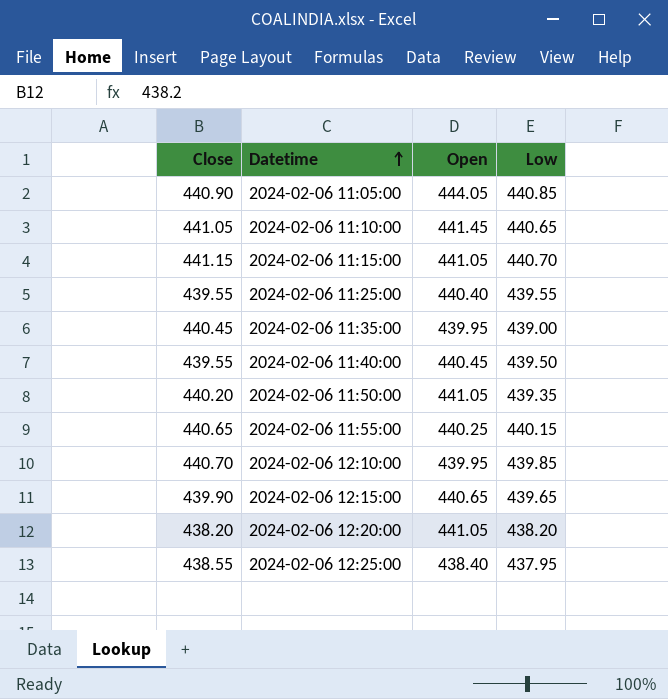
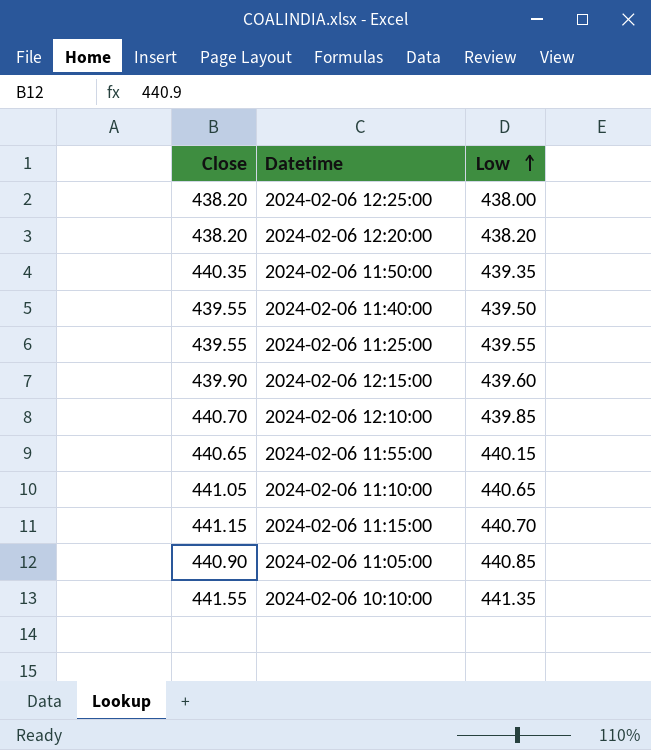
row order: Datetime ascending -> Low ascending
column Open | position: 3 -> none
row 2024-02-06 11:35:00: 440.45 | 439.95 | 439.00 -> none
2024-02-06 12:25:00 | Close: 438.55 -> 438.20
2024-02-06 12:25:00 | Low: 437.95 -> 438.00
2024-02-06 11:50:00 | Close: 440.20 -> 440.35
2024-02-06 12:15:00 | Low: 439.65 -> 439.60
row 2024-02-06 10:10:00: none -> 441.55 | 441.35

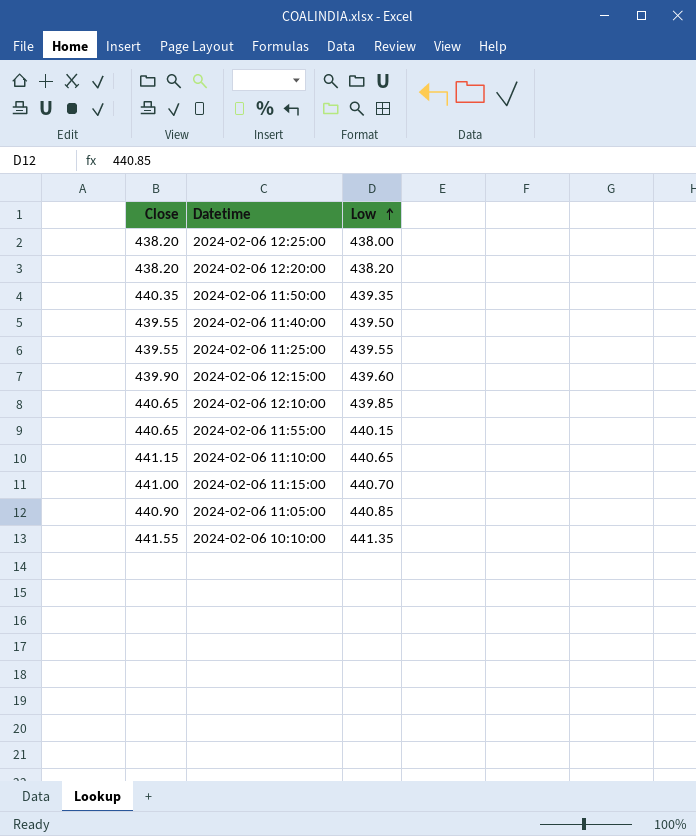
2024-02-06 12:10:00 | Close: 440.70 -> 440.65
2024-02-06 11:10:00 | Close: 441.05 -> 441.15
2024-02-06 11:15:00 | Close: 441.15 -> 441.00

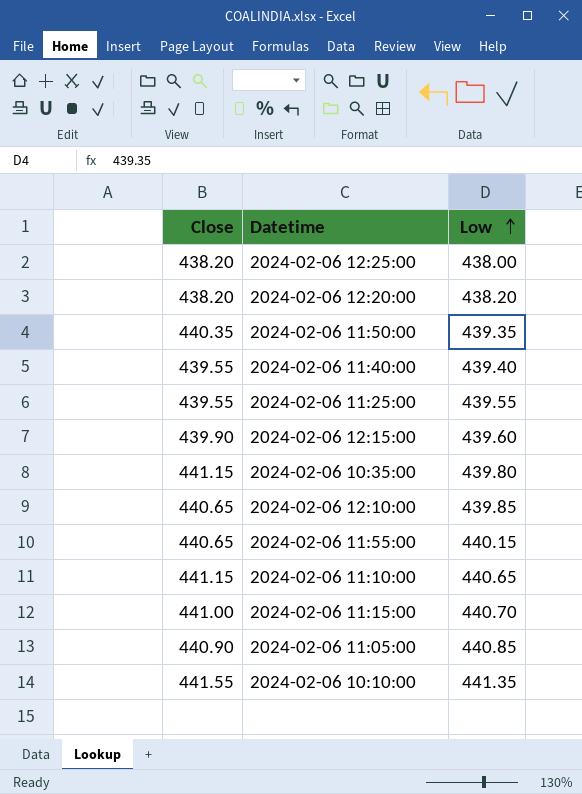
2024-02-06 11:40:00 | Low: 439.50 -> 439.40
row 2024-02-06 10:35:00: none -> 441.15 | 439.80

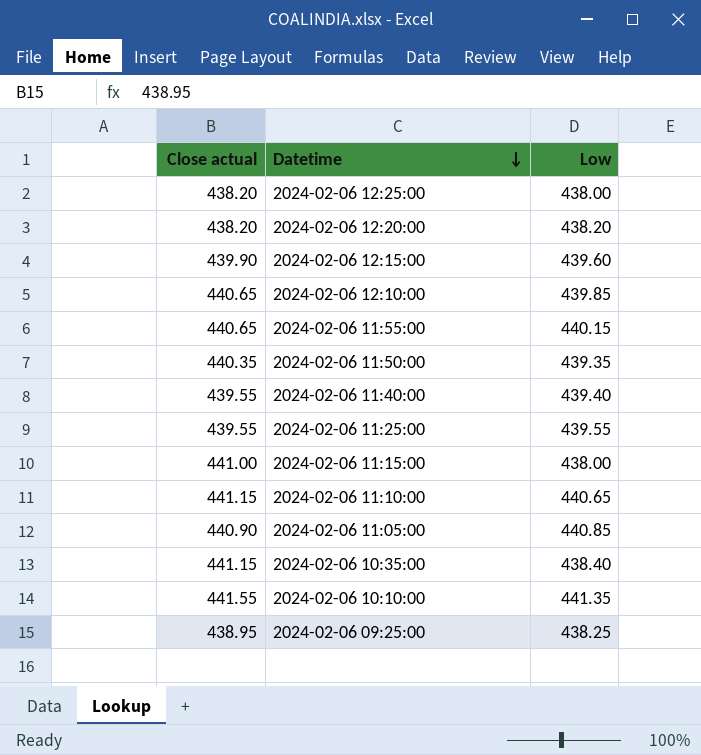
row order: Low ascending -> Datetime descending
column name: Close -> Close actual
2024-02-06 11:15:00 | Low: 440.70 -> 438.00
2024-02-06 10:35:00 | Low: 439.80 -> 438.40
row 2024-02-06 09:25:00: none -> 438.95 | 438.25

